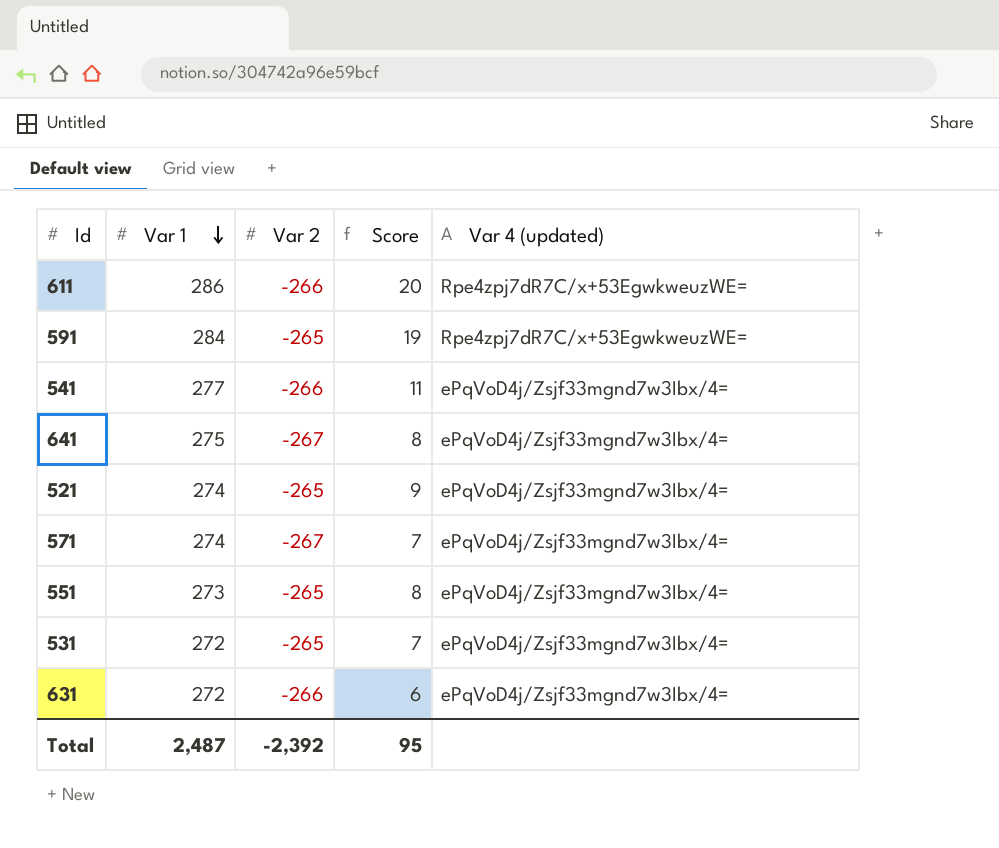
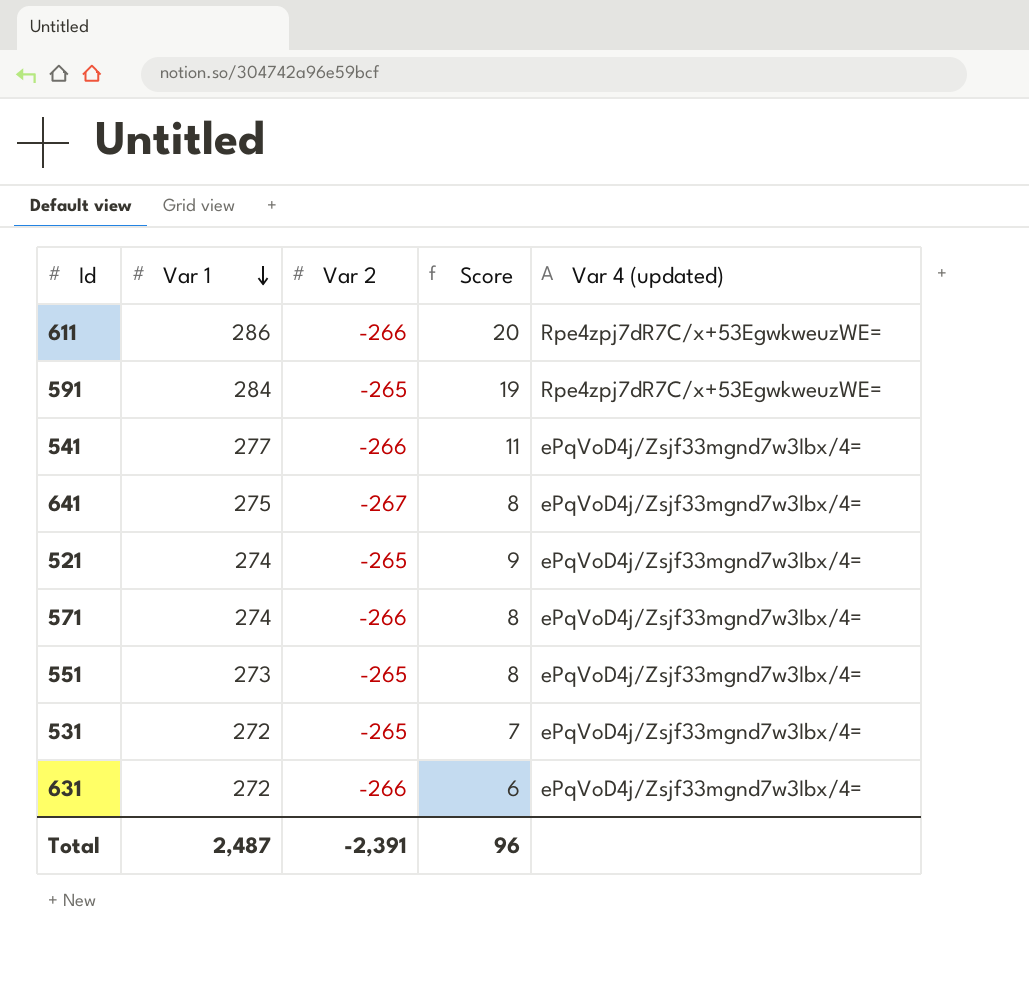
571 | Var 2: -267 -> -266
571 | Score: 7 -> 8
Total | Var 2: -2,392 -> -2,391
Total | Score: 95 -> 96

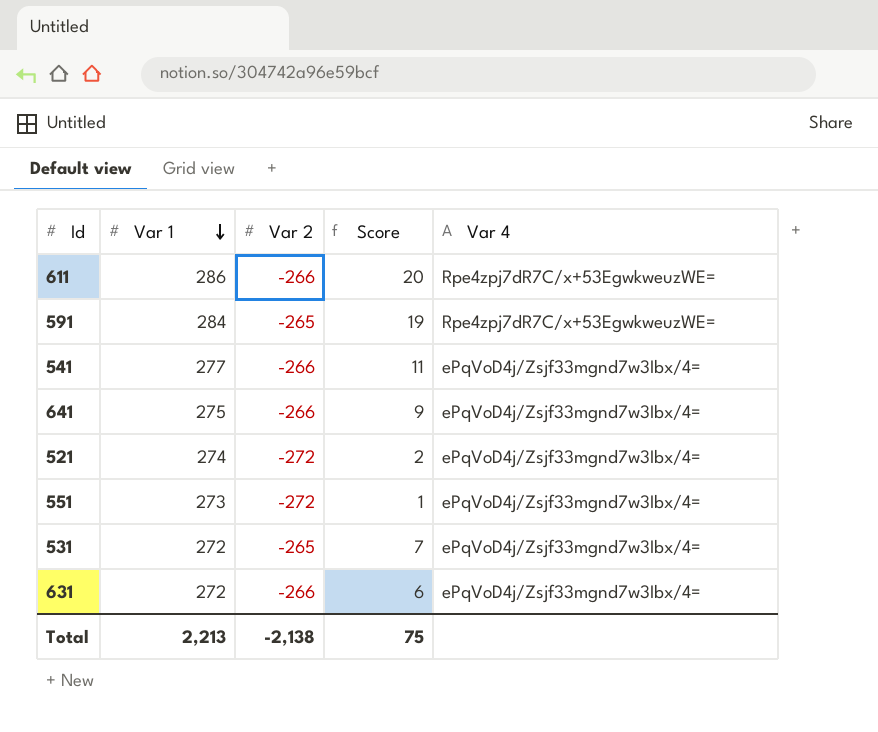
column name: Var 4 (updated) -> Var 4
row 571: 274 | -266 | 8 | ePqVoD4j/Zsjf33mgnd7w3Ibx/4= -> none
641 | Var 2: -267 -> -266
641 | Score: 8 -> 9
521 | Var 2: -265 -> -272
521 | Score: 9 -> 2
551 | Var 2: -265 -> -272
551 | Score: 8 -> 1
Total | Var 1: 2,487 -> 2,213
Total | Var 2: -2,391 -> -2,138
Total | Score: 96 -> 75

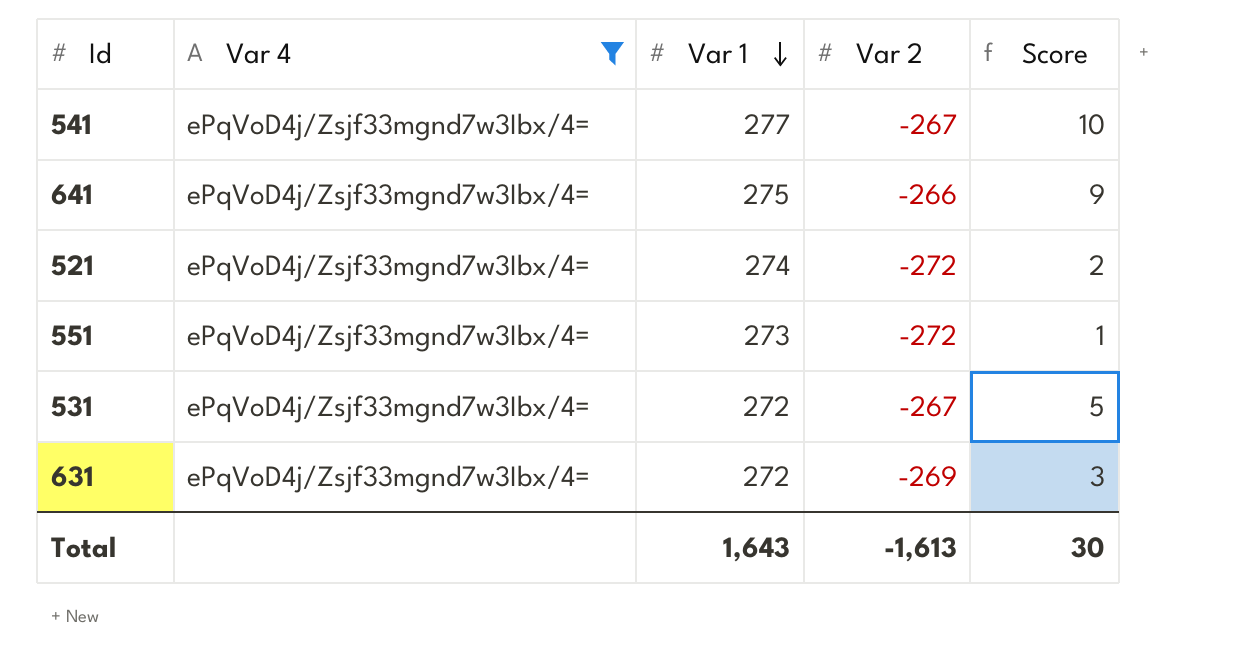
filter: none -> Var 4 = ePqVoD4j/Zsjf33mgnd7w3Ibx/4=
column Var 4 | position: 5 -> 2
541 | Var 2: -266 -> -267
541 | Score: 11 -> 10
531 | Var 2: -265 -> -267
531 | Score: 7 -> 5
631 | Var 2: -266 -> -269
631 | Score: 6 -> 3
Total | Var 1: 2,213 -> 1,643
Total | Var 2: -2,138 -> -1,613
Total | Score: 75 -> 30

